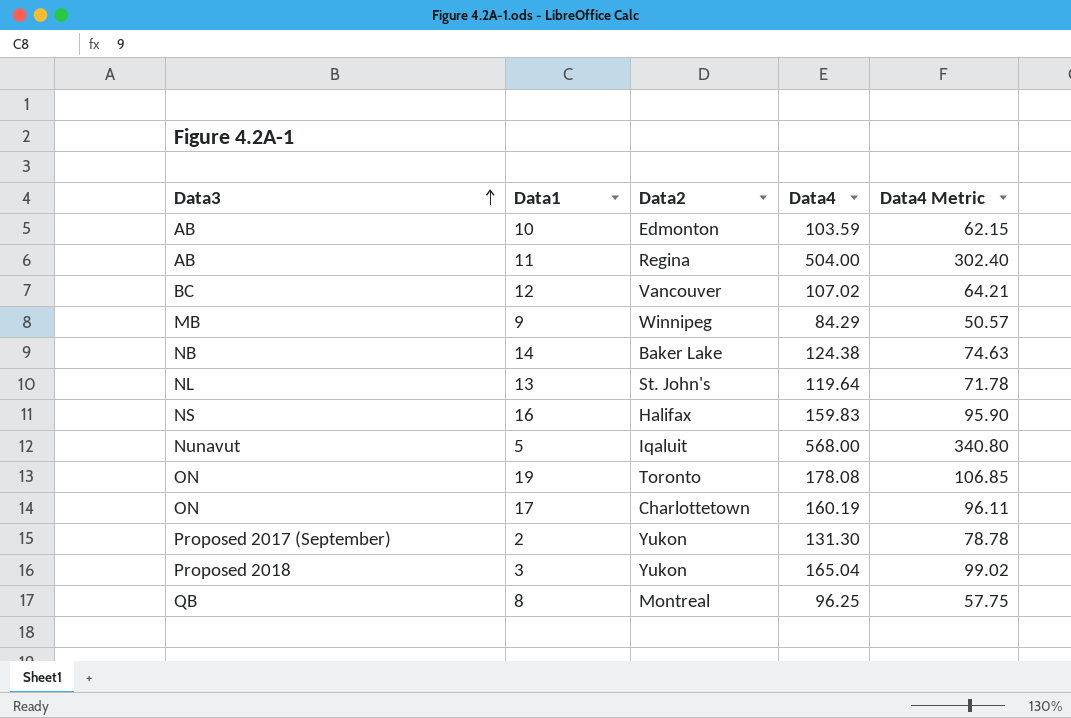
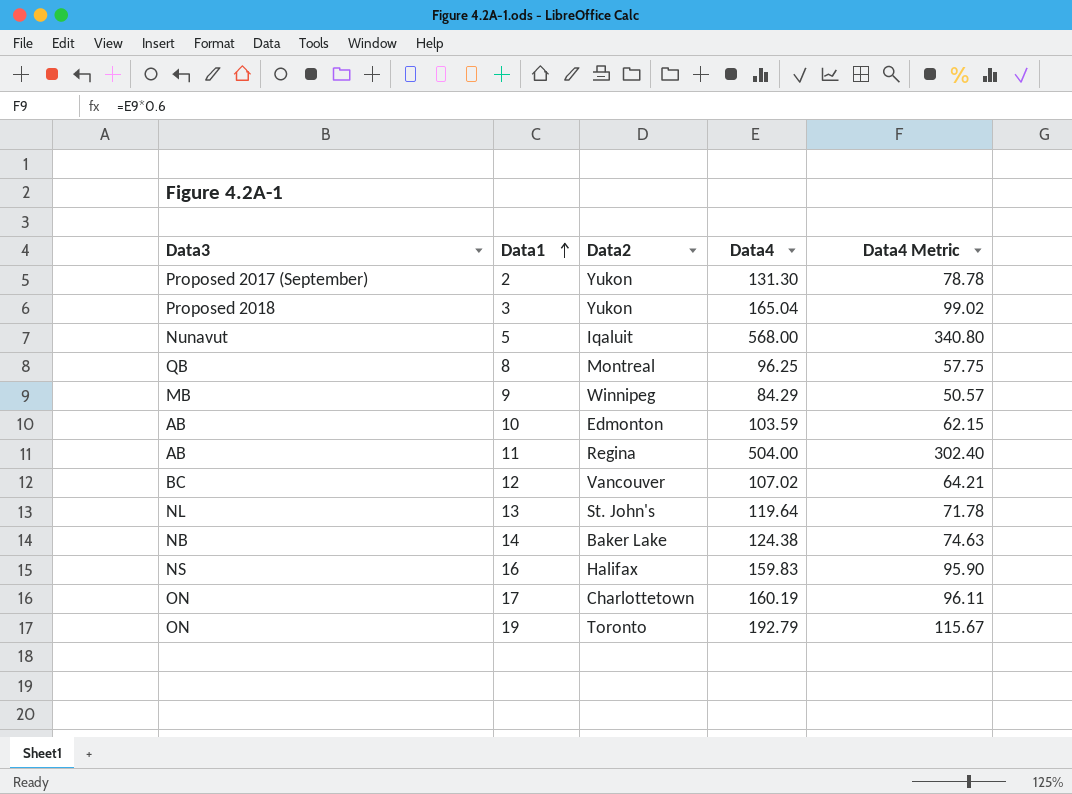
row order: Data3 ascending -> Data1 ascending
19 | Data4: 178.08 -> 192.79
19 | Data4 Metric: 106.85 -> 115.67

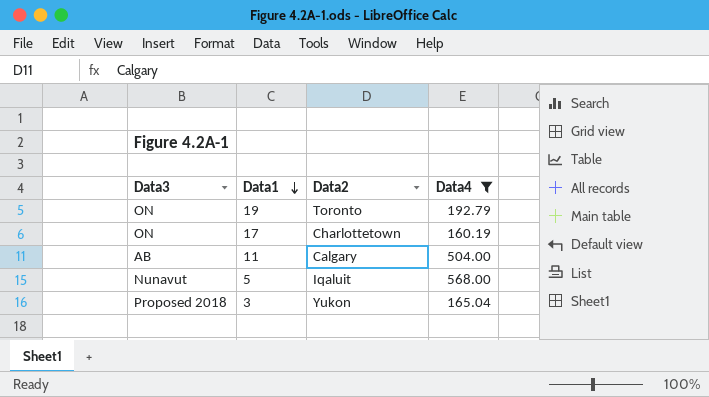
filter: none -> Data4 >= 160.19
row order: Data1 ascending -> Data1 descending
column Data4 Metric | formula: [Data4] * 0.6 -> none
11 | Data2: Regina -> Calgary

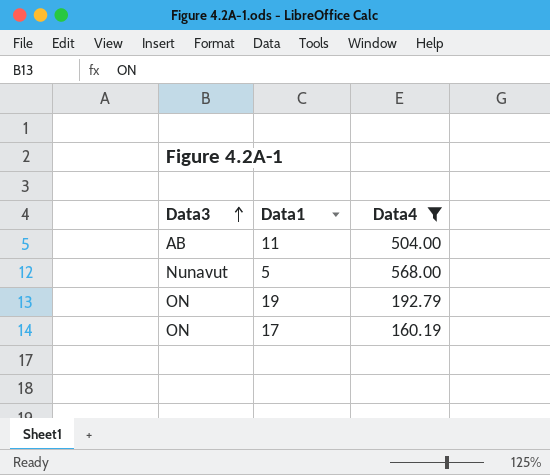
row order: Data1 descending -> Data3 ascending
column Data2 | position: 3 -> none
row 3: Proposed 2018 | Yukon | 165.04 -> none

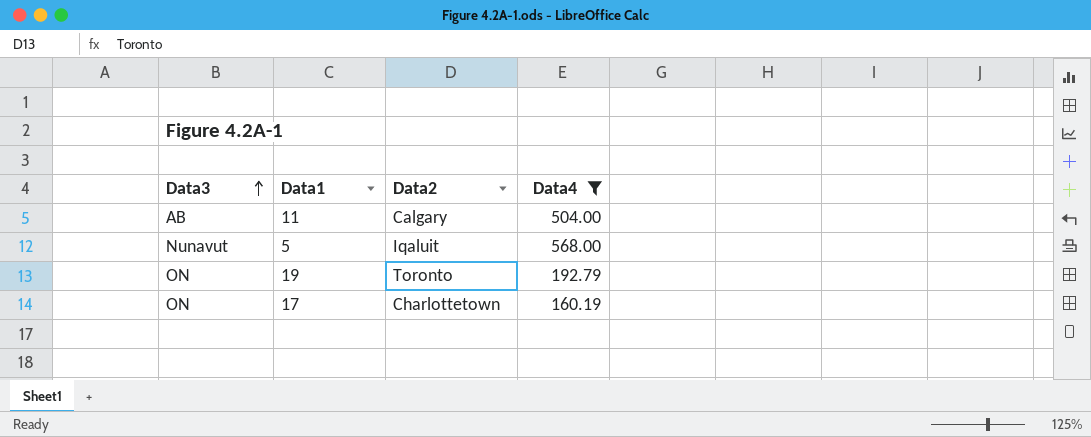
column Data2 | position: none -> 3

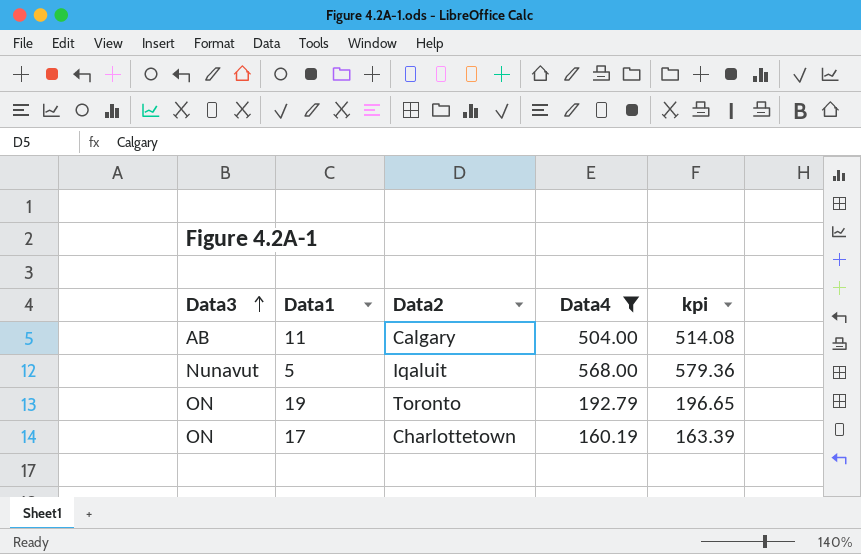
column kpi | formula: none -> [Data4] * 1.02

